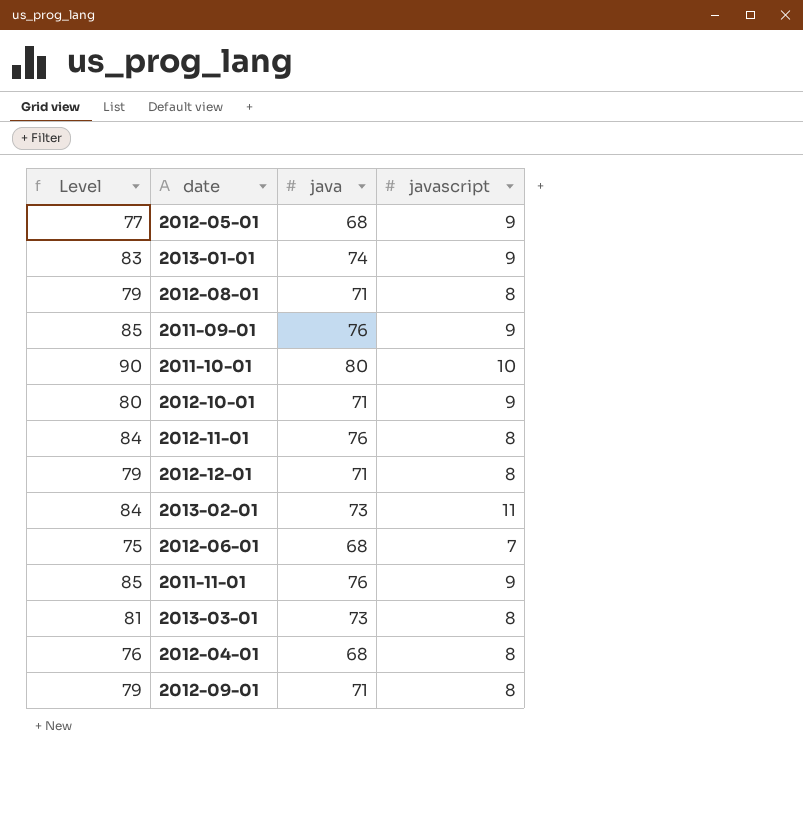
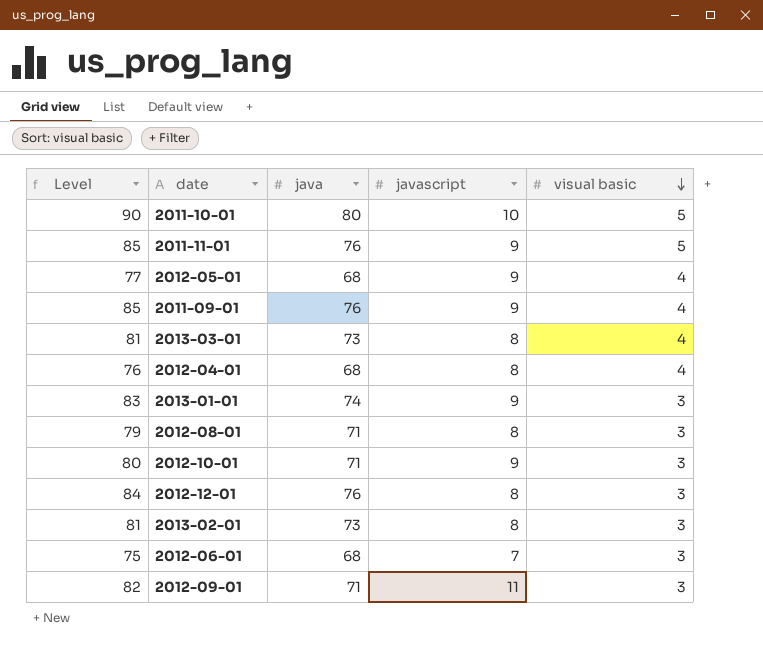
row order: none -> visual basic descending
column visual basic | position: none -> 5
row 2012-11-01: 84 | 76 | 8 -> none
2012-12-01 | Level: 79 -> 84
2012-12-01 | java: 71 -> 76
2013-02-01 | Level: 84 -> 81
2013-02-01 | javascript: 11 -> 8
2012-09-01 | Level: 79 -> 82
2012-09-01 | javascript: 8 -> 11

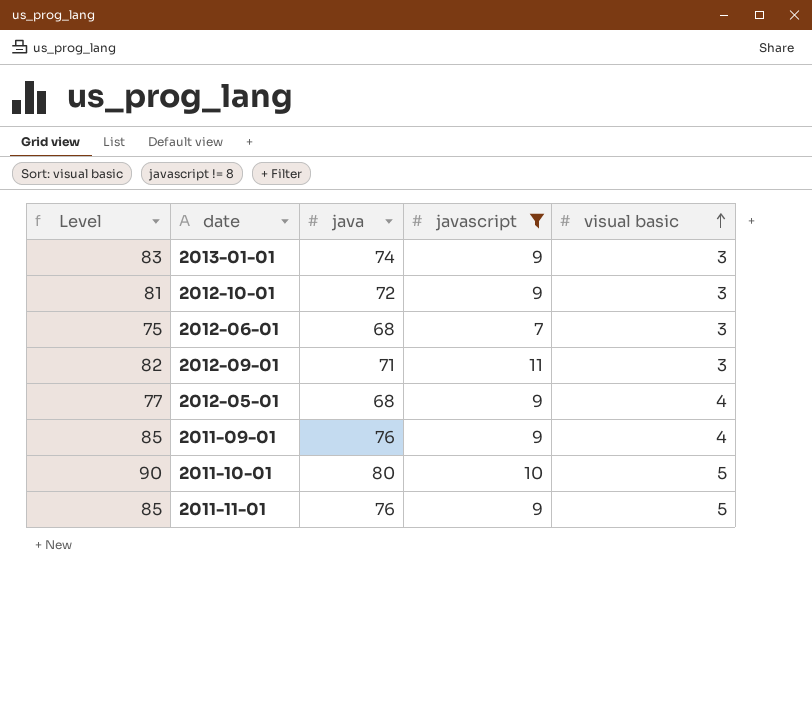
filter: none -> javascript != 8
row order: visual basic descending -> visual basic ascending
2012-10-01 | Level: 80 -> 81
2012-10-01 | java: 71 -> 72

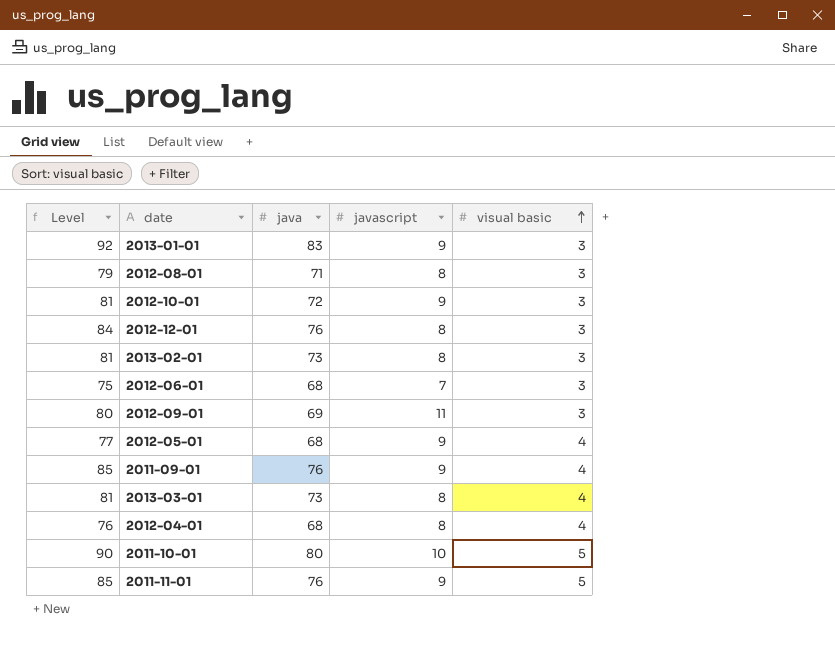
filter: javascript != 8 -> none
2013-01-01 | Level: 83 -> 92
2013-01-01 | java: 74 -> 83
2012-09-01 | Level: 82 -> 80
2012-09-01 | java: 71 -> 69

